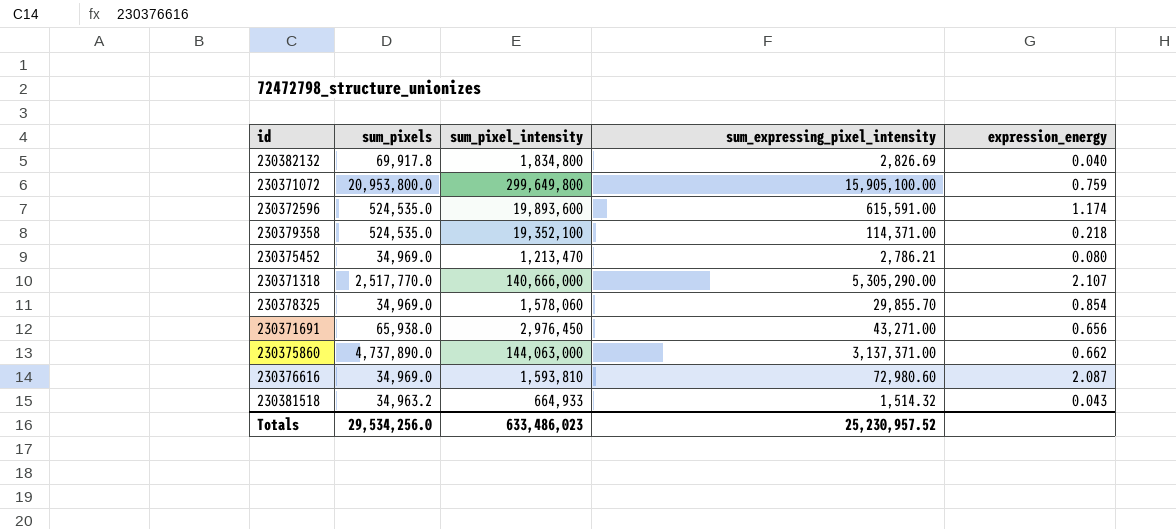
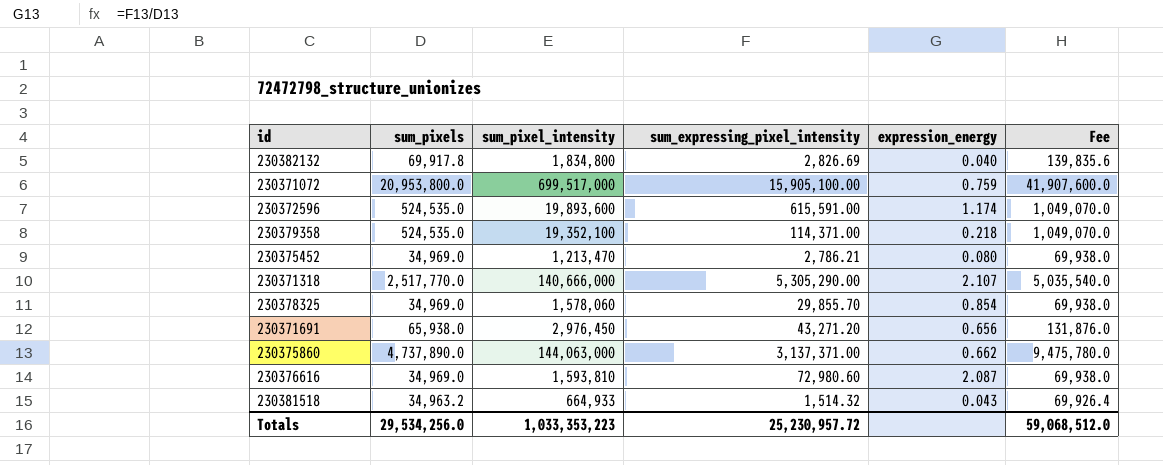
column Fee | formula: none -> [sum_pixels] * 2
230371072 | sum_pixel_intensity: 299,649,800 -> 699,517,000
230371691 | sum_expressing_pixel_intensity: 43,271.00 -> 43,271.20
Totals | sum_pixel_intensity: 633,486,023 -> 1,033,353,223
Totals | sum_expressing_pixel_intensity: 25,230,957.52 -> 25,230,957.72

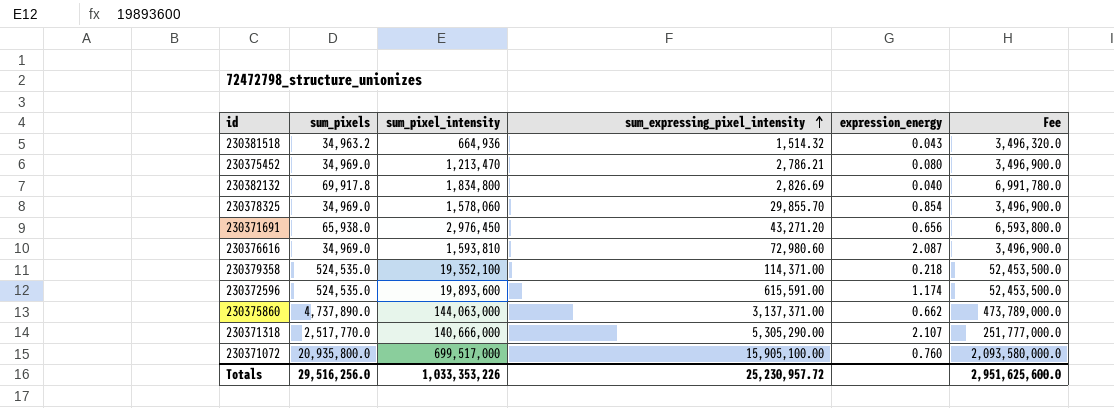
row order: none -> sum_expressing_pixel_intensity ascending
column Fee | formula: [sum_pixels] * 2 -> [sum_pixels] * 100
230381518 | sum_pixel_intensity: 664,933 -> 664,936
230371072 | sum_pixels: 20,953,800.0 -> 20,935,800.0
230371072 | expression_energy: 0.759 -> 0.760
Totals | sum_pixels: 29,534,256.0 -> 29,516,256.0
Totals | sum_pixel_intensity: 1,033,353,223 -> 1,033,353,226
Totals | Fee: 59,068,512.0 -> 2,951,625,600.0

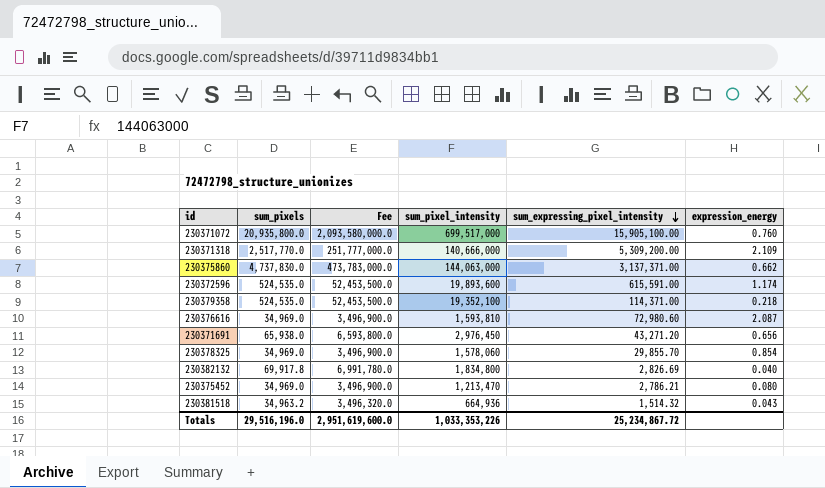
row order: sum_expressing_pixel_intensity ascending -> sum_expressing_pixel_intensity descending
column Fee | position: 6 -> 3
230371318 | sum_expressing_pixel_intensity: 5,305,290.00 -> 5,309,200.00
230371318 | expression_energy: 2.107 -> 2.109
230375860 | sum_pixels: 4,737,890.0 -> 4,737,830.0
230375860 | Fee: 473,789,000.0 -> 473,783,000.0
Totals | sum_pixels: 29,516,256.0 -> 29,516,196.0
Totals | Fee: 2,951,625,600.0 -> 2,951,619,600.0
Totals | sum_expressing_pixel_intensity: 25,230,957.72 -> 25,234,867.72

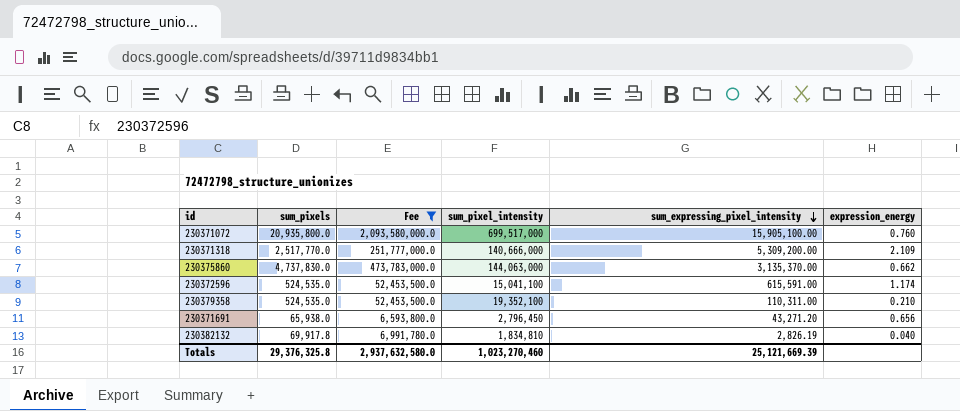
filter: none -> Fee >= 6,593,800.0
230375860 | sum_expressing_pixel_intensity: 3,137,371.00 -> 3,135,370.00
230372596 | sum_pixel_intensity: 19,893,600 -> 15,041,100
230379358 | sum_expressing_pixel_intensity: 114,371.00 -> 110,311.00
230379358 | expression_energy: 0.218 -> 0.210
230371691 | sum_pixel_intensity: 2,976,450 -> 2,796,450
230382132 | sum_pixel_intensity: 1,834,800 -> 1,834,810
230382132 | sum_expressing_pixel_intensity: 2,826.69 -> 2,826.19
Totals | sum_pixels: 29,516,196.0 -> 29,376,325.8
Totals | Fee: 2,951,619,600.0 -> 2,937,632,580.0
Totals | sum_pixel_intensity: 1,033,353,226 -> 1,023,270,460
Totals | sum_expressing_pixel_intensity: 25,234,867.72 -> 25,121,669.39

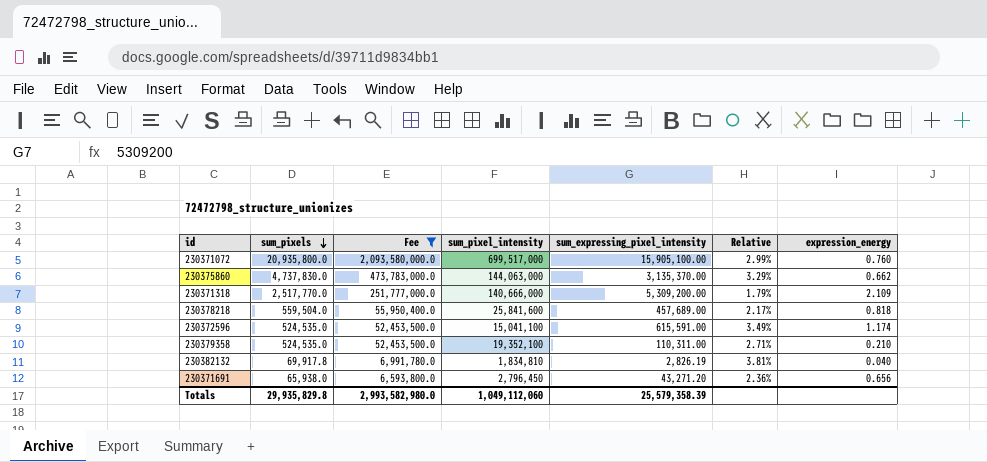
row order: sum_expressing_pixel_intensity descending -> sum_pixels descending
column Relative | formula: none -> [sum_pixels] / [sum_pixel_intensity]
row 230378218: none -> 559,504.0 | 55,950,400.0 | 25,841,600 | 457,689.00 | 2.17% | 0.818
Totals | sum_pixels: 29,376,325.8 -> 29,935,829.8
Totals | Fee: 2,937,632,580.0 -> 2,993,582,980.0
Totals | sum_pixel_intensity: 1,023,270,460 -> 1,049,112,060
Totals | sum_expressing_pixel_intensity: 25,121,669.39 -> 25,579,358.39

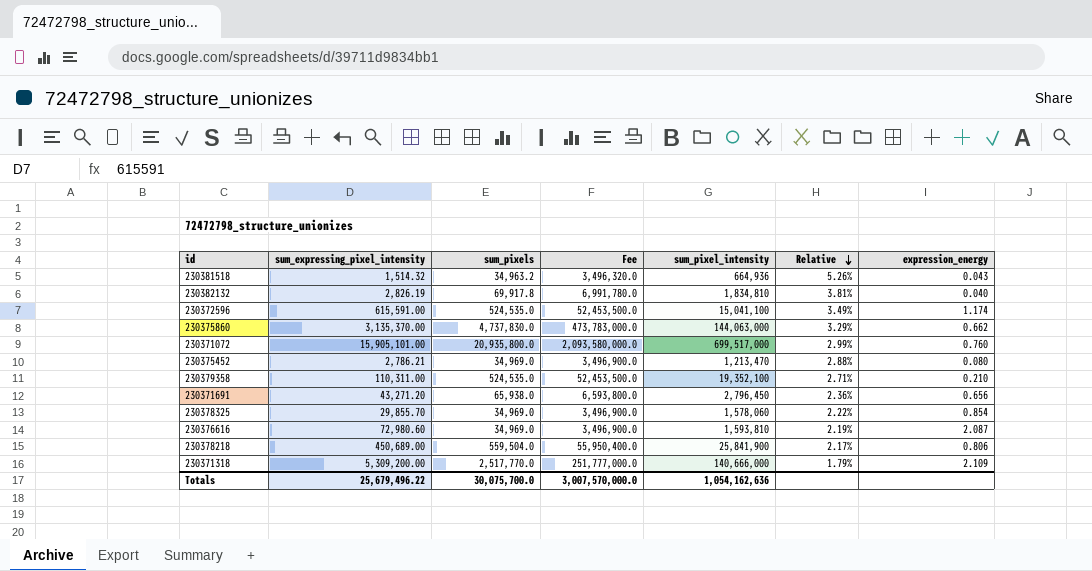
filter: Fee >= 6,593,800.0 -> none
row order: sum_pixels descending -> Relative descending
column sum_expressing_pixel_intensity | position: 5 -> 2
230371072 | sum_expressing_pixel_intensity: 15,905,100.00 -> 15,905,101.00
230378218 | sum_expressing_pixel_intensity: 457,689.00 -> 450,689.00
230378218 | sum_pixel_intensity: 25,841,600 -> 25,841,900
230378218 | expression_energy: 0.818 -> 0.806
Totals | sum_expressing_pixel_intensity: 25,579,358.39 -> 25,679,496.22
Totals | sum_pixels: 29,935,829.8 -> 30,075,700.0
Totals | Fee: 2,993,582,980.0 -> 3,007,570,000.0
Totals | sum_pixel_intensity: 1,049,112,060 -> 1,054,162,636

